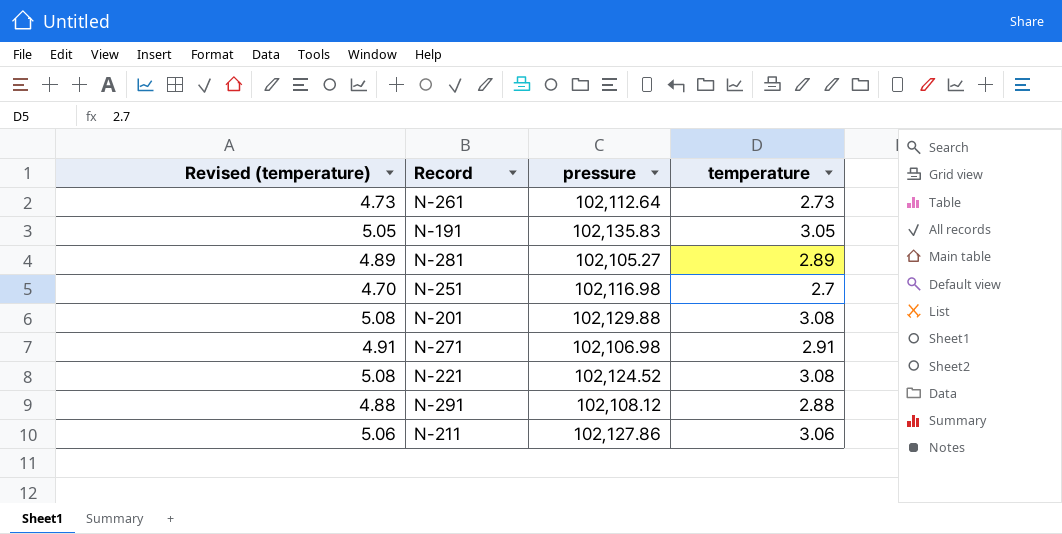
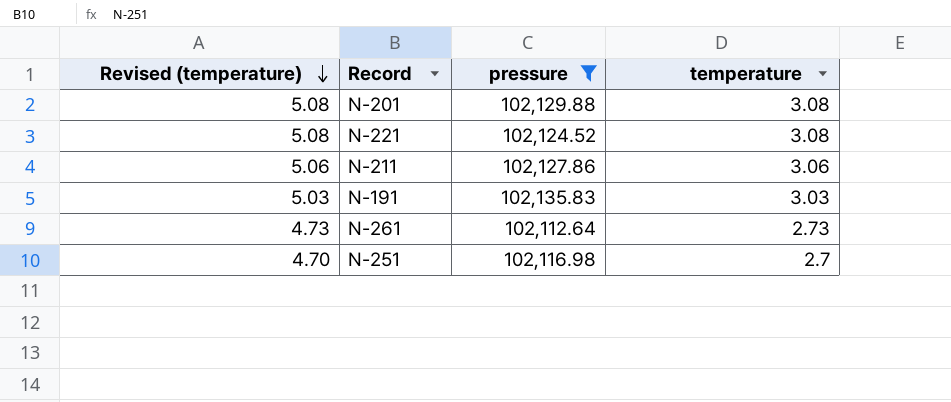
filter: none -> pressure >= 102,112.64
row order: none -> Revised (temperature) descending
N-191 | Revised (temperature): 5.05 -> 5.03
N-191 | temperature: 3.05 -> 3.03

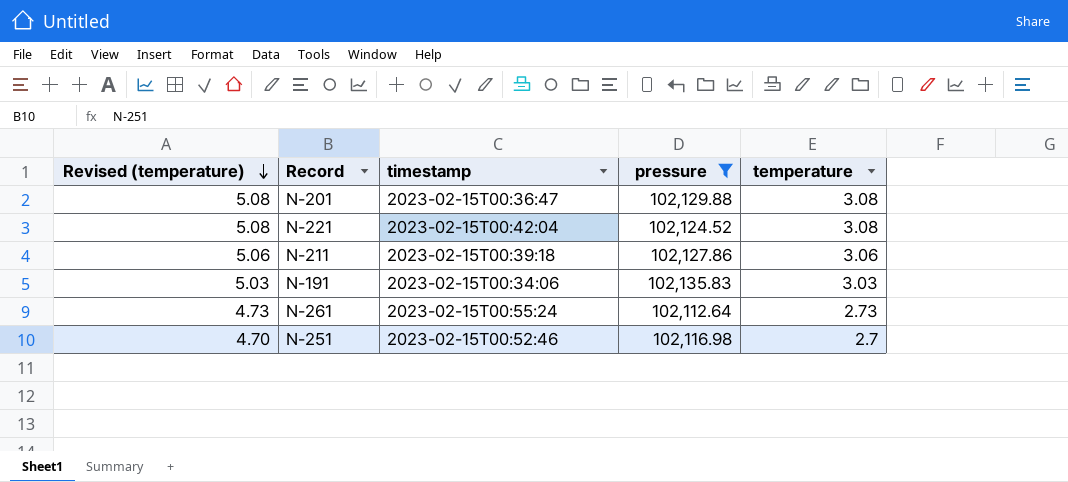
column timestamp | position: none -> 3

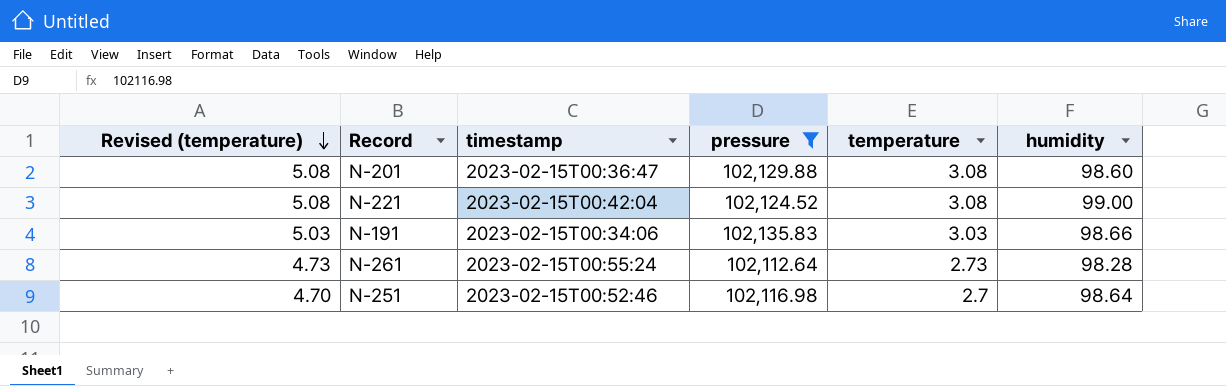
column humidity | position: none -> 6
row N-211: 5.06 | 2023-02-15T00:39:18 | 102,127.86 | 3.06 -> none

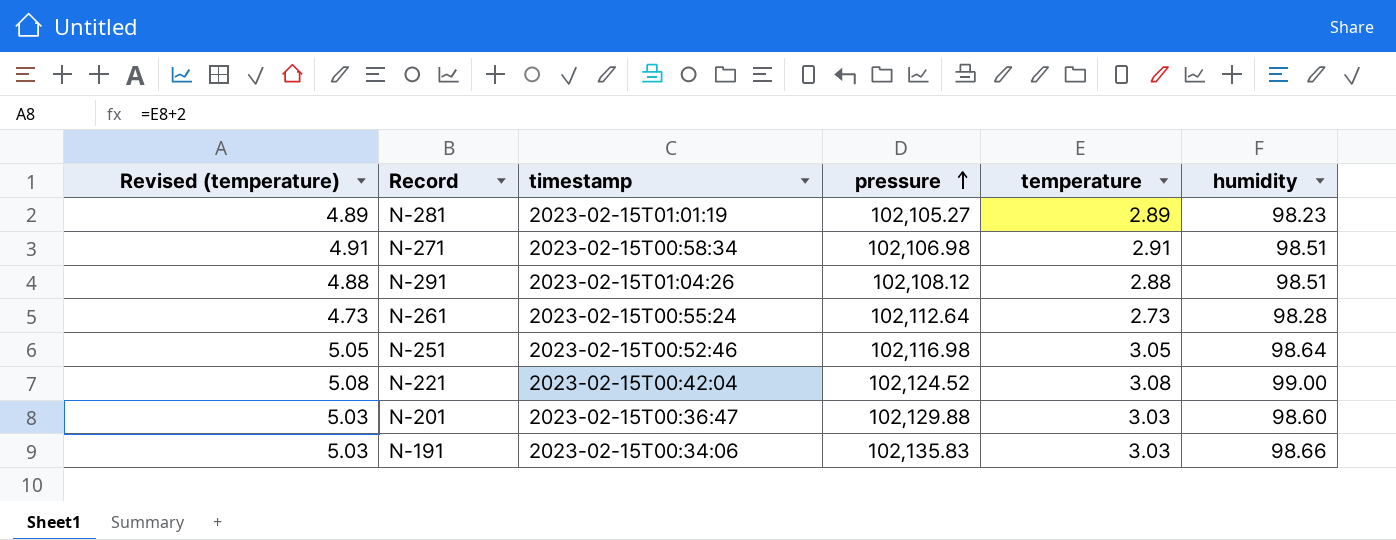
filter: pressure >= 102,112.64 -> none
row order: Revised (temperature) descending -> pressure ascending
N-251 | Revised (temperature): 4.70 -> 5.05
N-251 | temperature: 2.7 -> 3.05
N-201 | Revised (temperature): 5.08 -> 5.03
N-201 | temperature: 3.08 -> 3.03

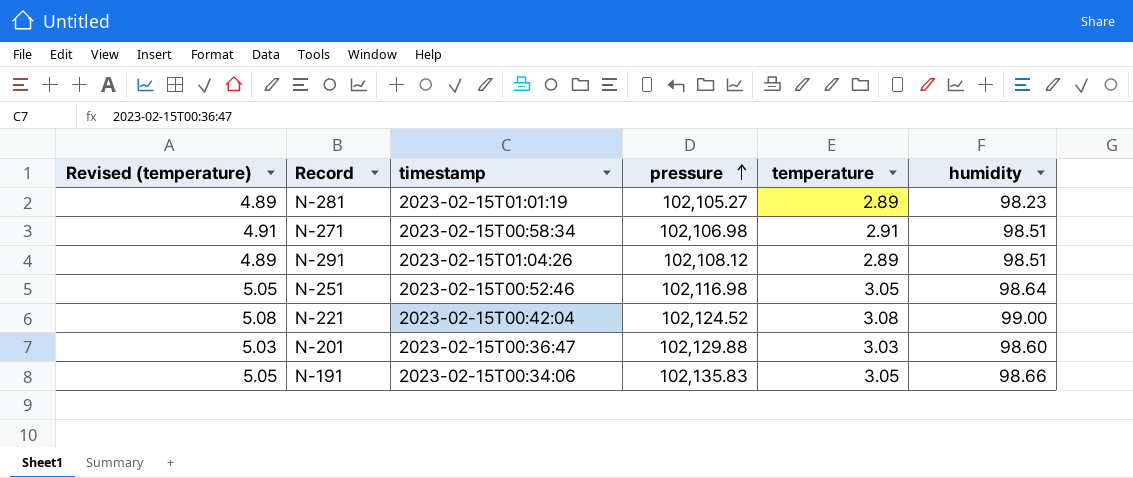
row N-261: 4.73 | 2023-02-15T00:55:24 | 102,112.64 | 2.73 | 98.28 -> none
N-291 | Revised (temperature): 4.88 -> 4.89
N-291 | temperature: 2.88 -> 2.89
N-191 | Revised (temperature): 5.03 -> 5.05
N-191 | temperature: 3.03 -> 3.05

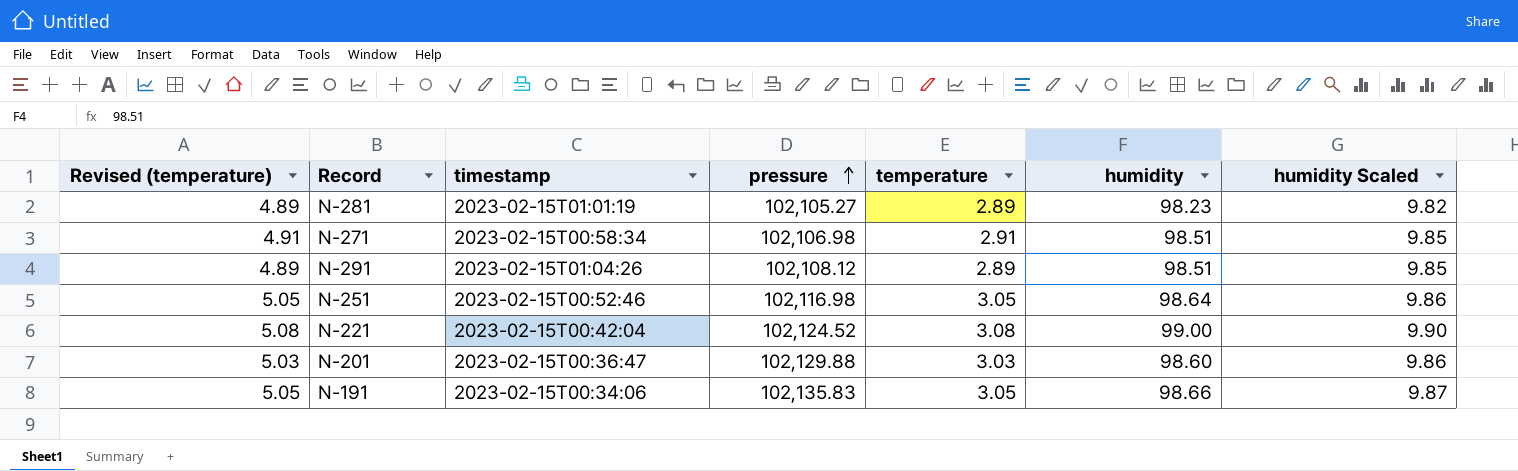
column humidity Scaled | formula: none -> [humidity] * 0.1

